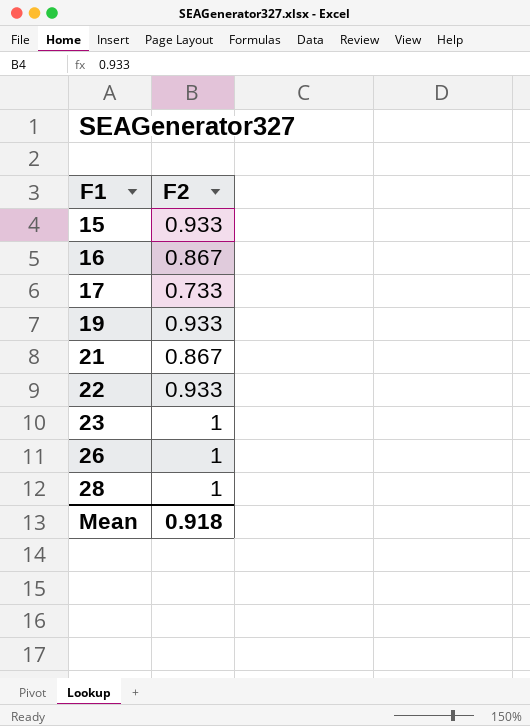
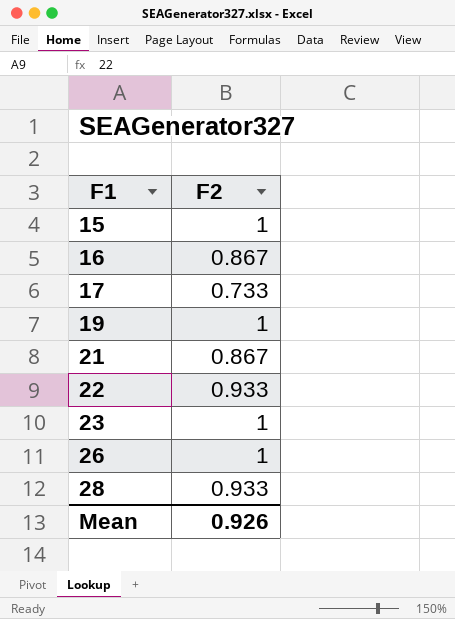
15 | F2: 0.933 -> 1
19 | F2: 0.933 -> 1
28 | F2: 1 -> 0.933
Mean | F2: 0.918 -> 0.926

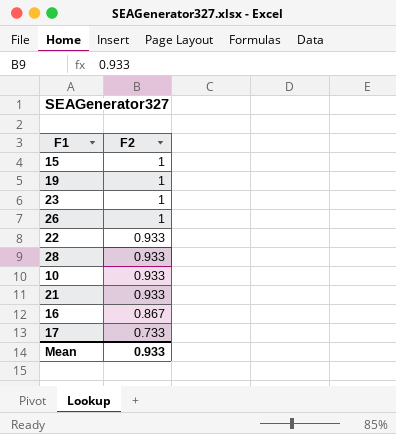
row order: F1 ascending -> F2 descending
row 10: none -> 0.933
21 | F2: 0.867 -> 0.933
Mean | F2: 0.926 -> 0.933

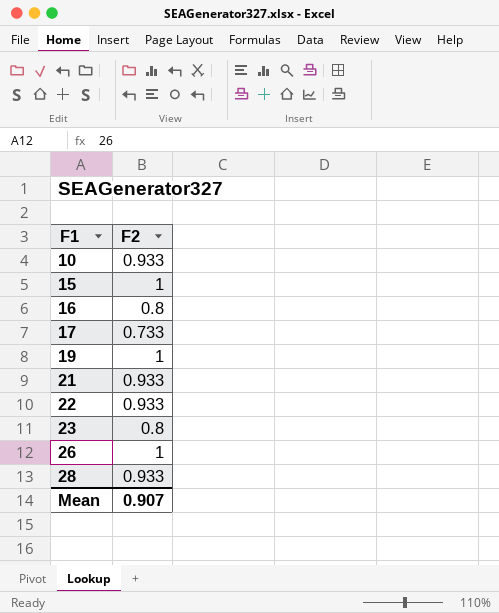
row order: F2 descending -> F1 ascending
16 | F2: 0.867 -> 0.8
23 | F2: 1 -> 0.8
Mean | F2: 0.933 -> 0.907

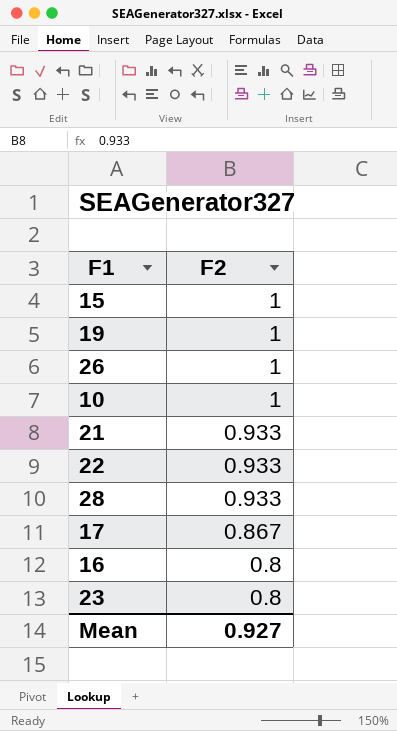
row order: F1 ascending -> F2 descending
10 | F2: 0.933 -> 1
17 | F2: 0.733 -> 0.867
Mean | F2: 0.907 -> 0.927

